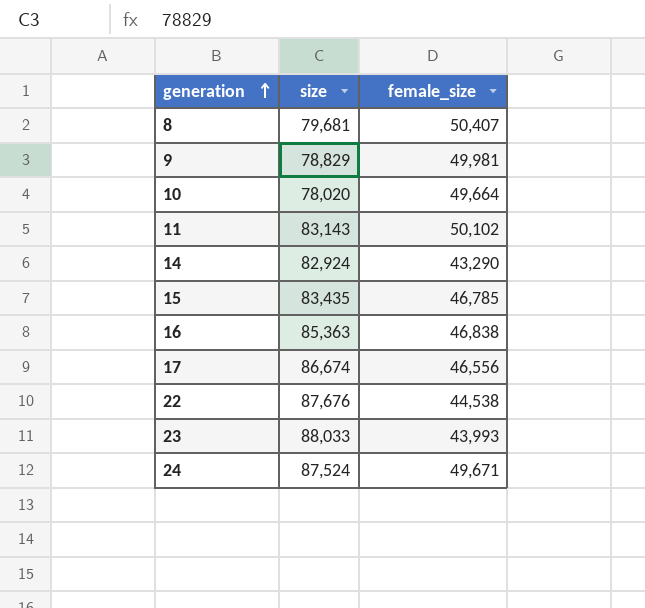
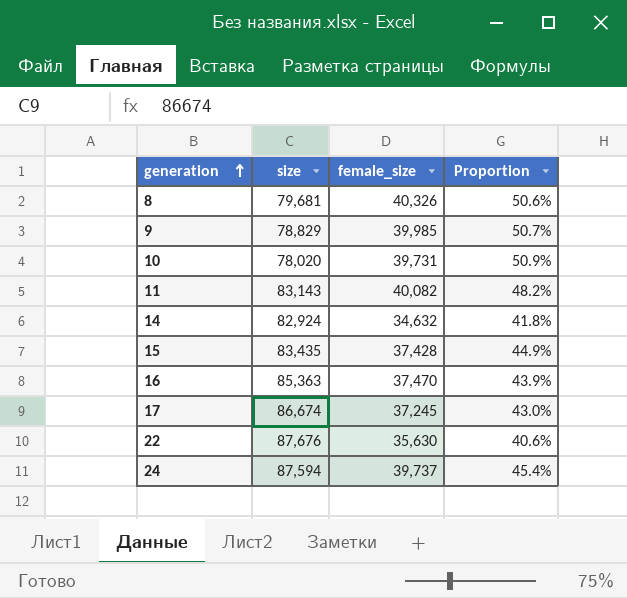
column Proportion | formula: none -> [female_size] / [size]
row 23: 88,033 | 43,993 -> none
8 | female_size: 50,407 -> 40,326
9 | female_size: 49,981 -> 39,985
10 | female_size: 49,664 -> 39,731
11 | female_size: 50,102 -> 40,082
14 | female_size: 43,290 -> 34,632
15 | female_size: 46,785 -> 37,428
16 | female_size: 46,838 -> 37,470
17 | female_size: 46,556 -> 37,245
22 | female_size: 44,538 -> 35,630
24 | size: 87,524 -> 87,594
24 | female_size: 49,671 -> 39,737

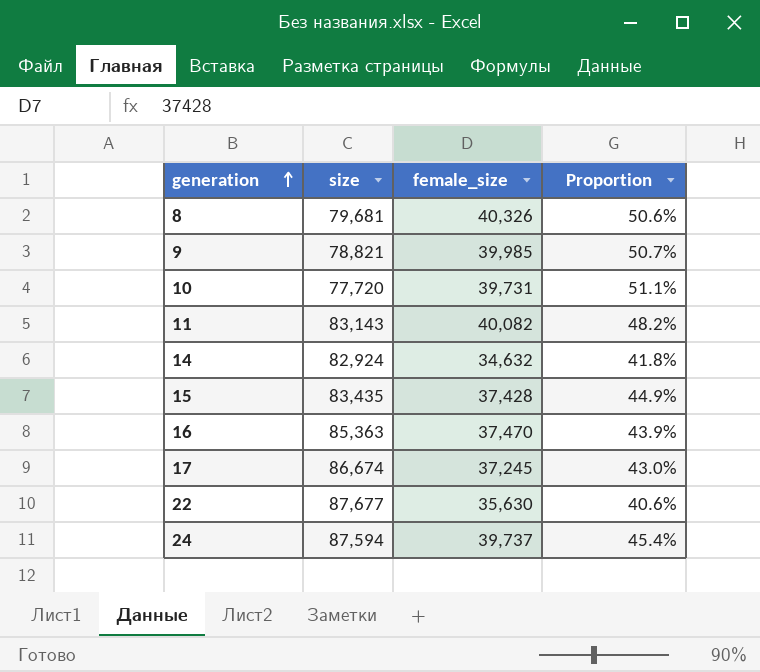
9 | size: 78,829 -> 78,821
10 | size: 78,020 -> 77,720
10 | Proportion: 50.9% -> 51.1%
22 | size: 87,676 -> 87,677

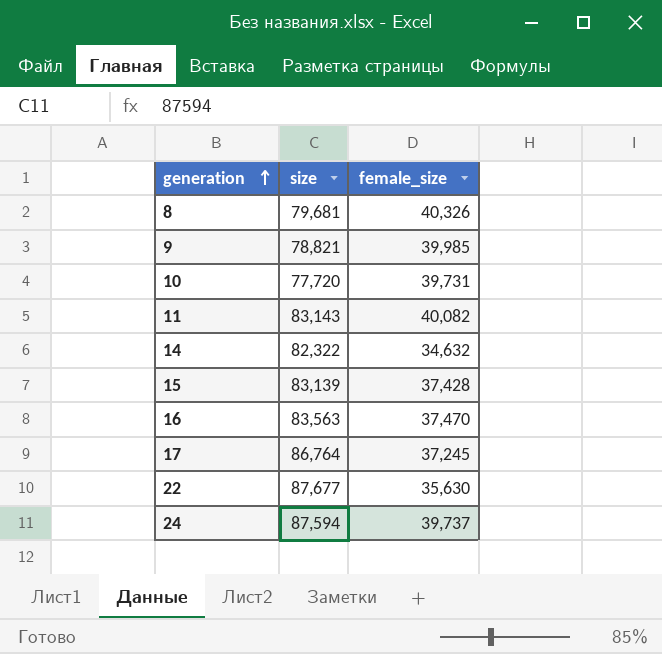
column Proportion | formula: [female_size] / [size] -> none
14 | size: 82,924 -> 82,322
15 | size: 83,435 -> 83,139
16 | size: 85,363 -> 83,563
17 | size: 86,674 -> 86,764

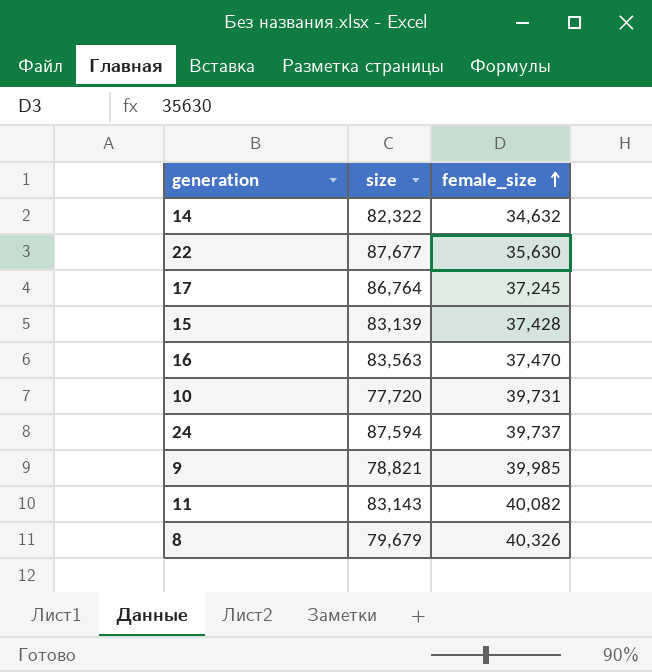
row order: generation ascending -> female_size ascending
8 | size: 79,681 -> 79,679

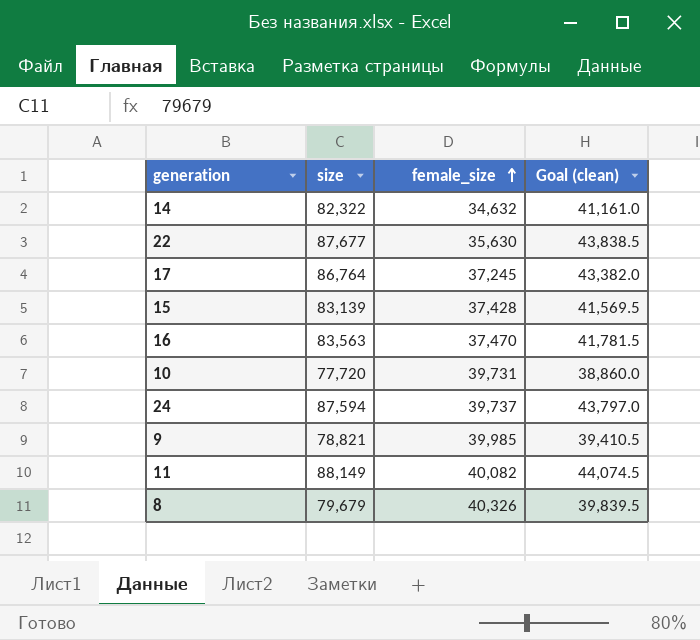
column Goal (clean) | formula: none -> [size] * 0.5
11 | size: 83,143 -> 88,149

